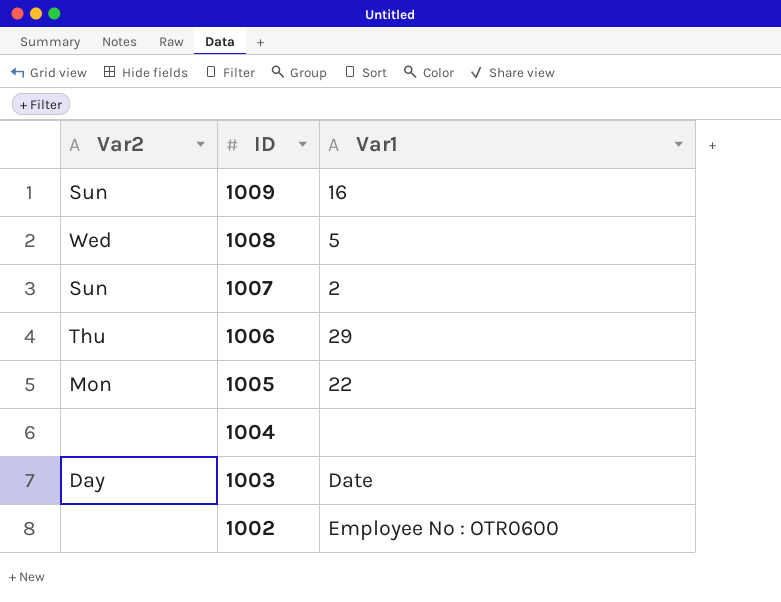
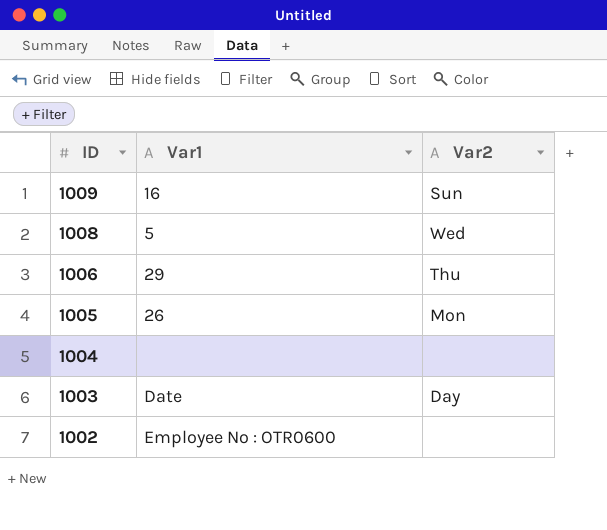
column Var2 | position: 1 -> 3
row 1007: Sun | 2 -> none
1005 | Var1: 22 -> 26

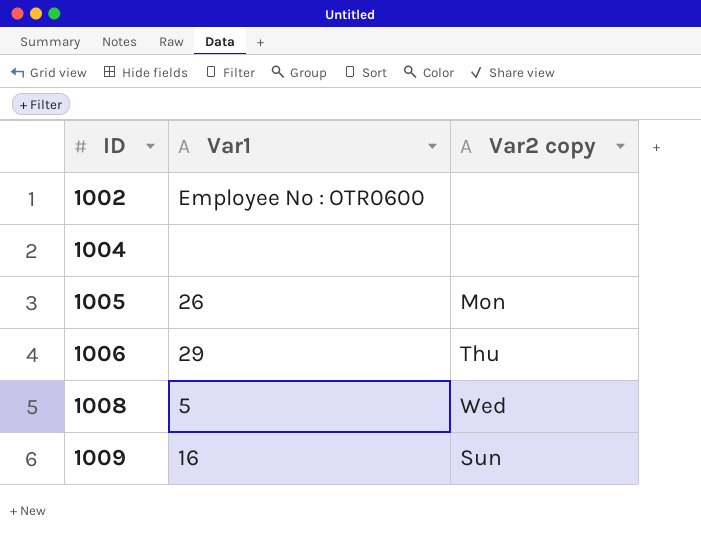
row order: ID descending -> ID ascending
column name: Var2 -> Var2 copy
row 1003: Date | Day -> none

